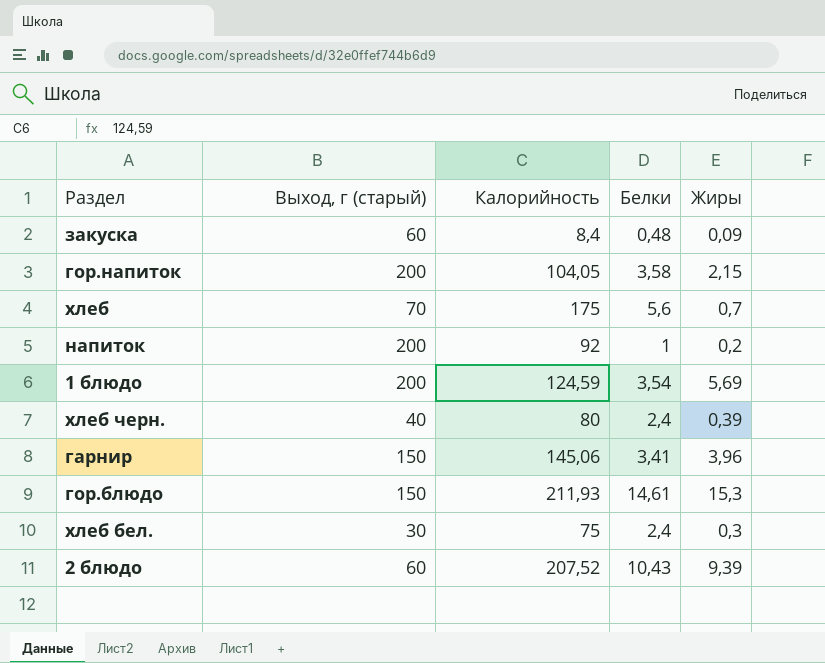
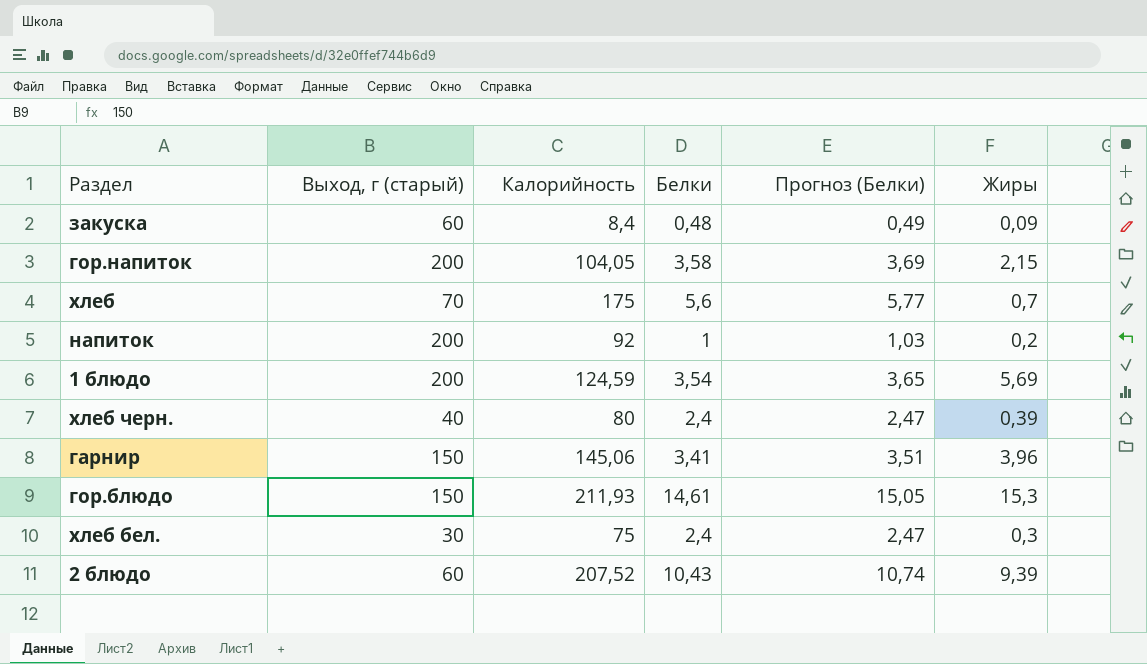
column Прогноз (Белки) | formula: none -> [Белки] * 1,03

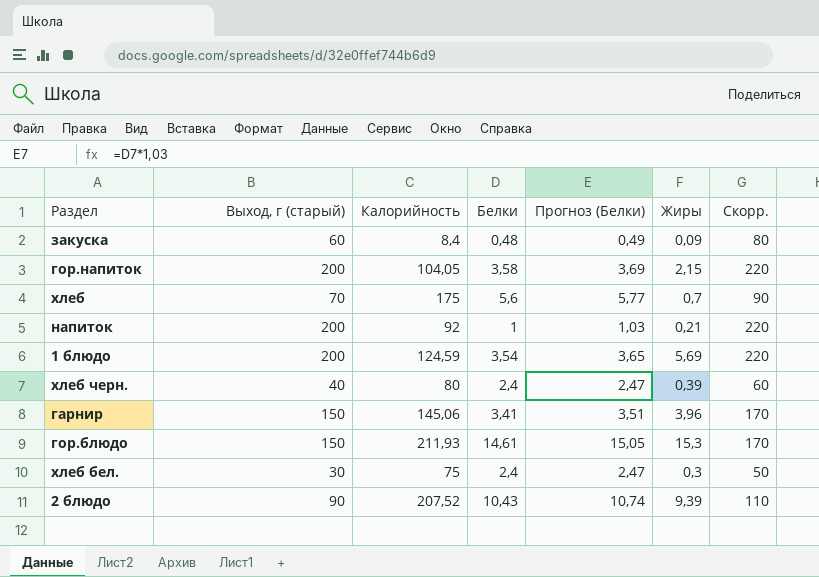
column Скорр. | formula: none -> [Выход, г (старый)] + 20
напиток | Жиры: 0,2 -> 0,21
2 блюдо | Выход, г (старый): 60 -> 90

